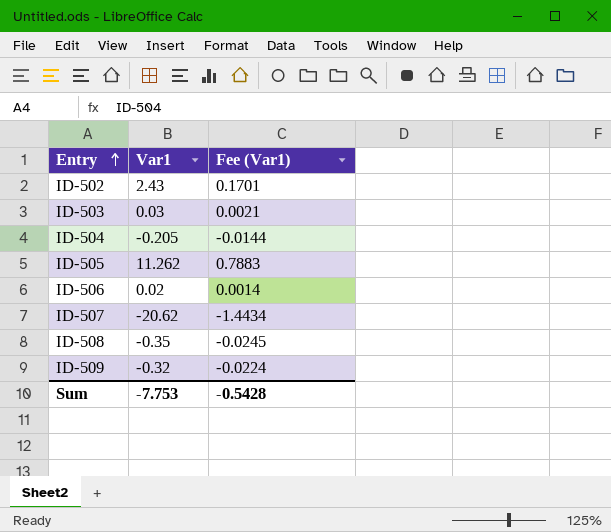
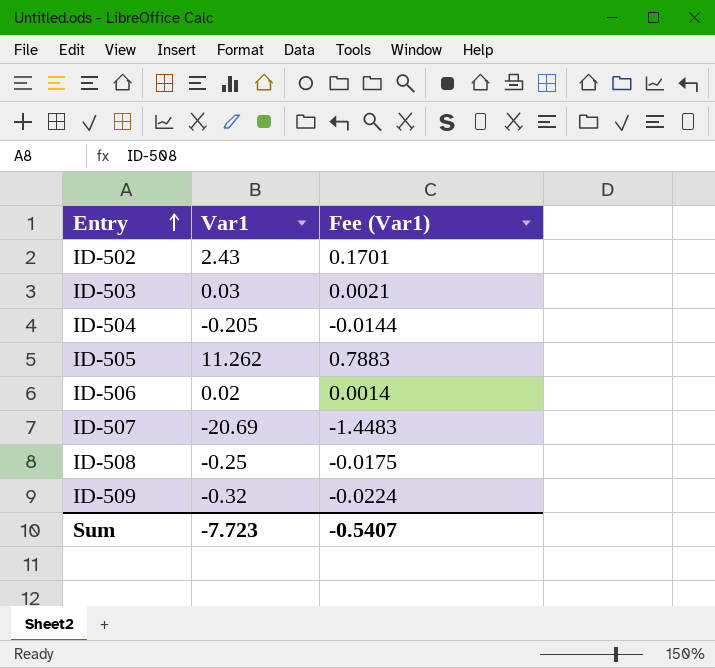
ID-507 | Var1: -20.62 -> -20.69
ID-507 | Fee (Var1): -1.4434 -> -1.4483
ID-508 | Var1: -0.35 -> -0.25
ID-508 | Fee (Var1): -0.0245 -> -0.0175
Sum | Var1: -7.753 -> -7.723
Sum | Fee (Var1): -0.5428 -> -0.5407

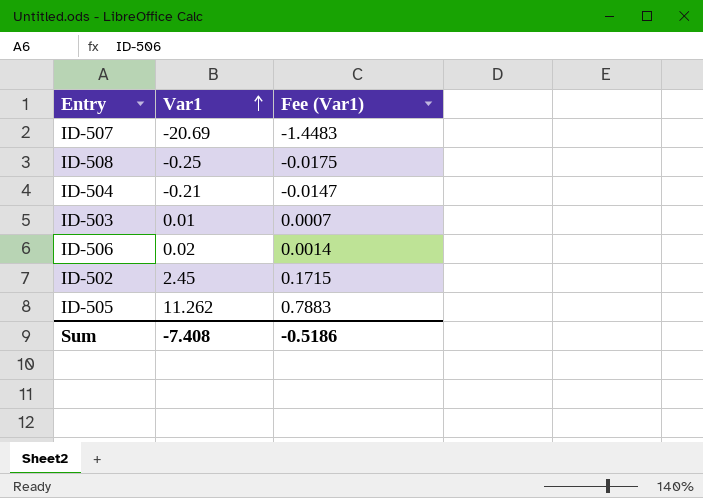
row order: Entry ascending -> Var1 ascending
row ID-509: -0.32 | -0.0224 -> none
ID-504 | Var1: -0.205 -> -0.21
ID-504 | Fee (Var1): -0.0144 -> -0.0147
ID-503 | Var1: 0.03 -> 0.01
ID-503 | Fee (Var1): 0.0021 -> 0.0007
ID-502 | Var1: 2.43 -> 2.45
ID-502 | Fee (Var1): 0.1701 -> 0.1715
Sum | Var1: -7.723 -> -7.408
Sum | Fee (Var1): -0.5407 -> -0.5186

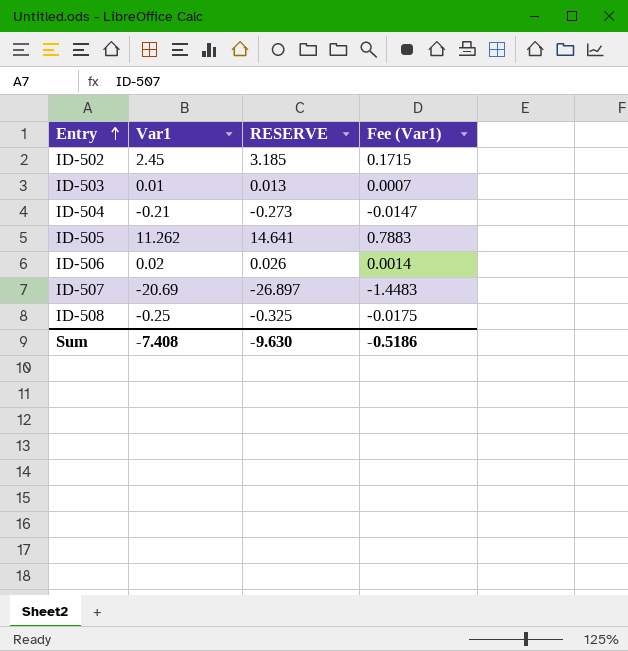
row order: Var1 ascending -> Entry ascending
column RESERVE | formula: none -> [Var1] * 1.3

